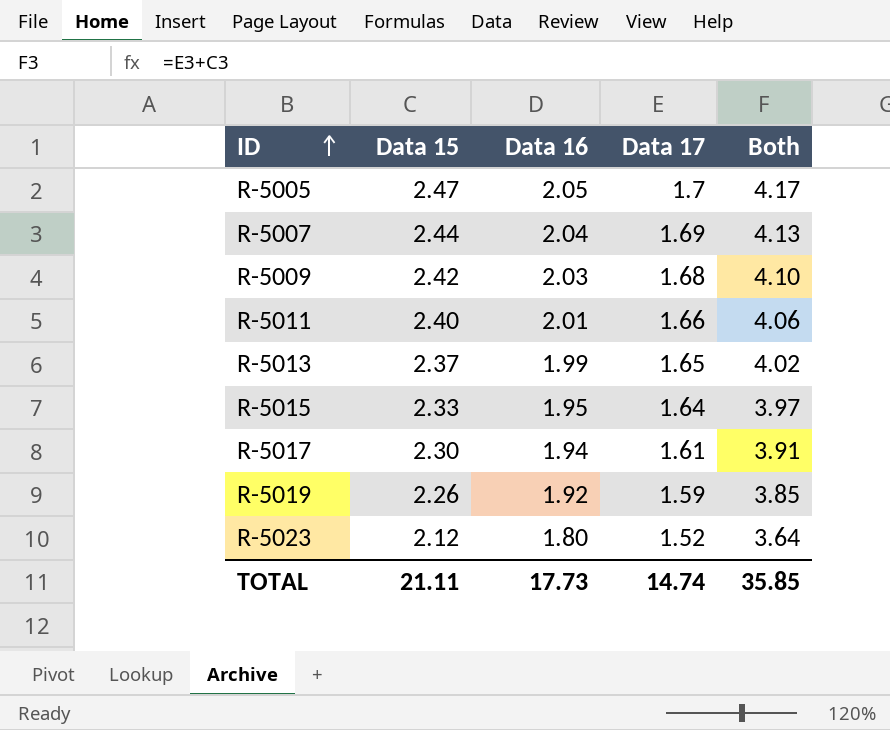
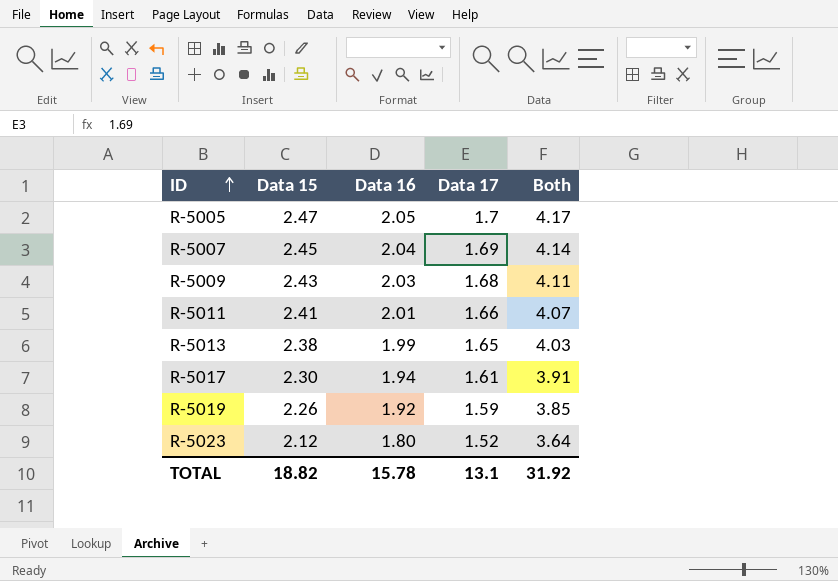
row R-5015: 2.33 | 1.95 | 1.64 | 3.97 -> none
R-5007 | Data 15: 2.44 -> 2.45
R-5007 | Both: 4.13 -> 4.14
R-5009 | Data 15: 2.42 -> 2.43
R-5009 | Both: 4.10 -> 4.11
R-5011 | Data 15: 2.40 -> 2.41
R-5011 | Both: 4.06 -> 4.07
R-5013 | Data 15: 2.37 -> 2.38
R-5013 | Both: 4.02 -> 4.03
TOTAL | Data 15: 21.11 -> 18.82
TOTAL | Data 16: 17.73 -> 15.78
TOTAL | Data 17: 14.74 -> 13.1
TOTAL | Both: 35.85 -> 31.92

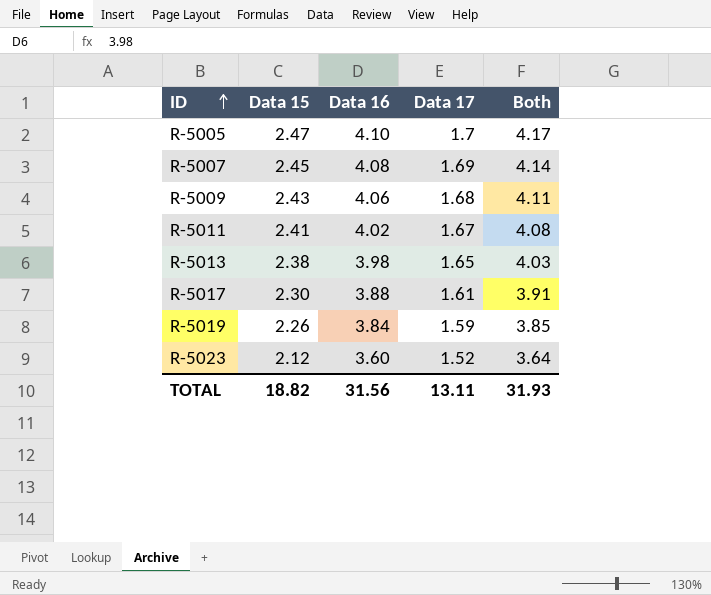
R-5005 | Data 16: 2.05 -> 4.10
R-5007 | Data 16: 2.04 -> 4.08
R-5009 | Data 16: 2.03 -> 4.06
R-5011 | Data 16: 2.01 -> 4.02
R-5011 | Data 17: 1.66 -> 1.67
R-5011 | Both: 4.07 -> 4.08
R-5013 | Data 16: 1.99 -> 3.98
R-5017 | Data 16: 1.94 -> 3.88
R-5019 | Data 16: 1.92 -> 3.84
R-5023 | Data 16: 1.80 -> 3.60
TOTAL | Data 16: 15.78 -> 31.56
TOTAL | Data 17: 13.1 -> 13.11
TOTAL | Both: 31.92 -> 31.93

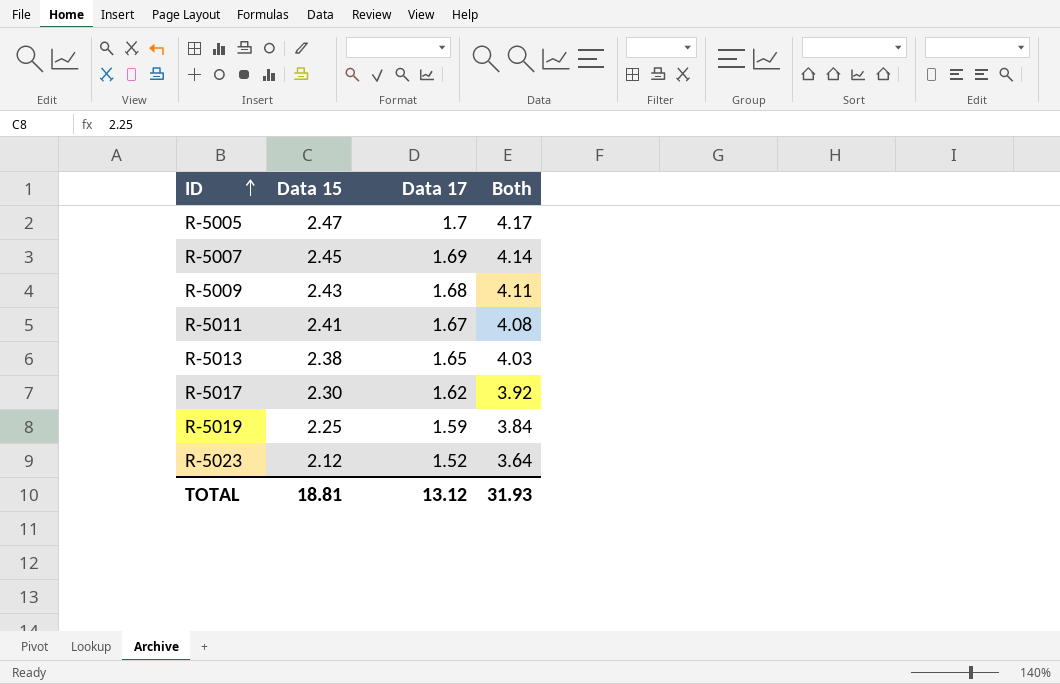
column Data 16 | position: 3 -> none
R-5017 | Data 17: 1.61 -> 1.62
R-5017 | Both: 3.91 -> 3.92
R-5019 | Data 15: 2.26 -> 2.25
R-5019 | Both: 3.85 -> 3.84
TOTAL | Data 15: 18.82 -> 18.81
TOTAL | Data 17: 13.11 -> 13.12

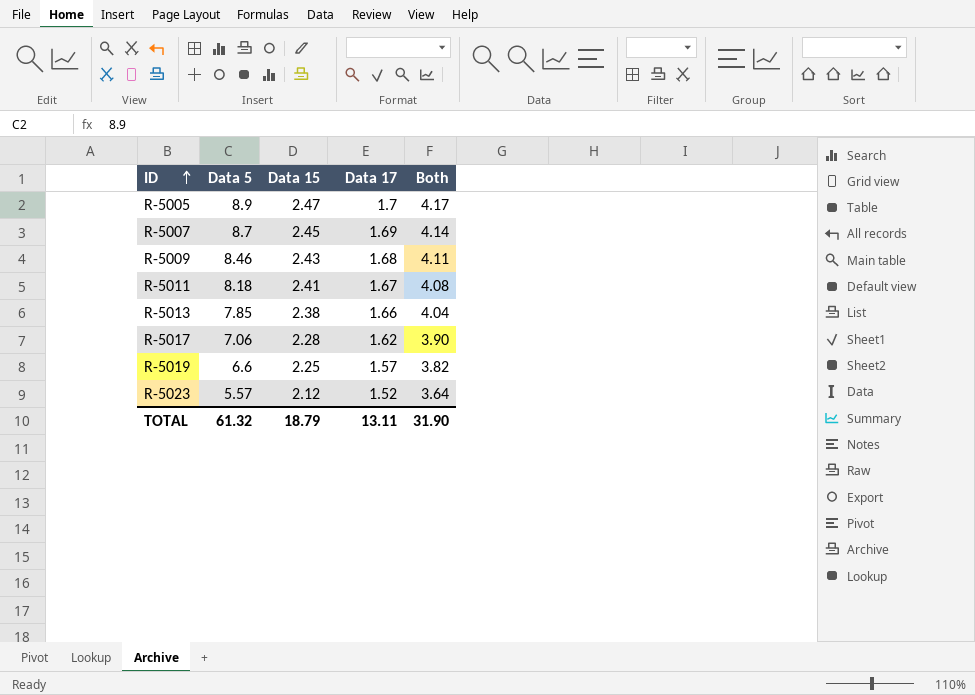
column Data 5 | position: none -> 2
R-5013 | Data 17: 1.65 -> 1.66
R-5013 | Both: 4.03 -> 4.04
R-5017 | Data 15: 2.30 -> 2.28
R-5017 | Both: 3.92 -> 3.90
R-5019 | Data 17: 1.59 -> 1.57
R-5019 | Both: 3.84 -> 3.82
TOTAL | Data 15: 18.81 -> 18.79
TOTAL | Data 17: 13.12 -> 13.11
TOTAL | Both: 31.93 -> 31.90

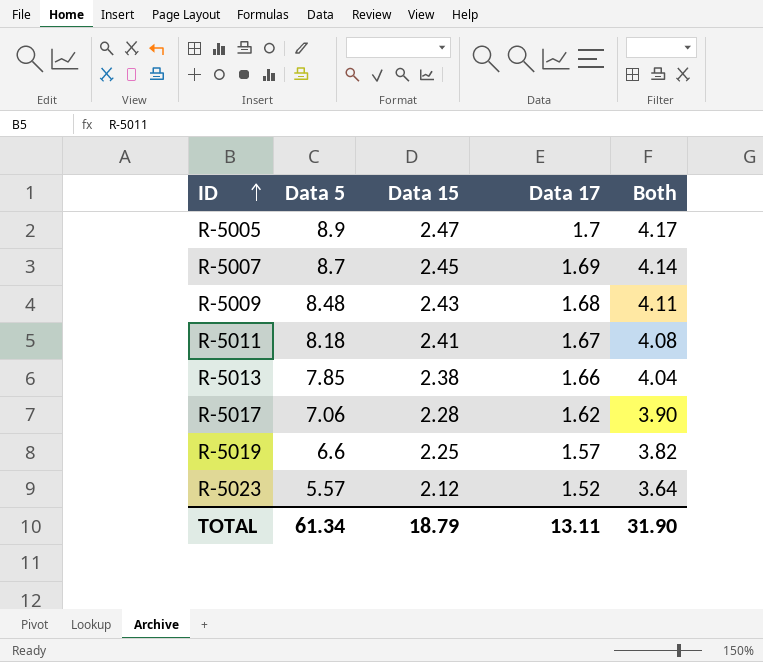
R-5009 | Data 5: 8.46 -> 8.48
TOTAL | Data 5: 61.32 -> 61.34

